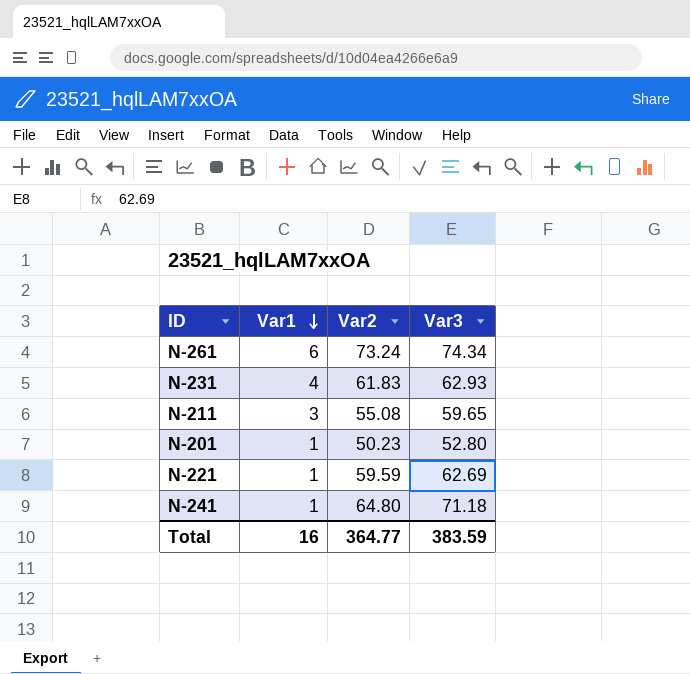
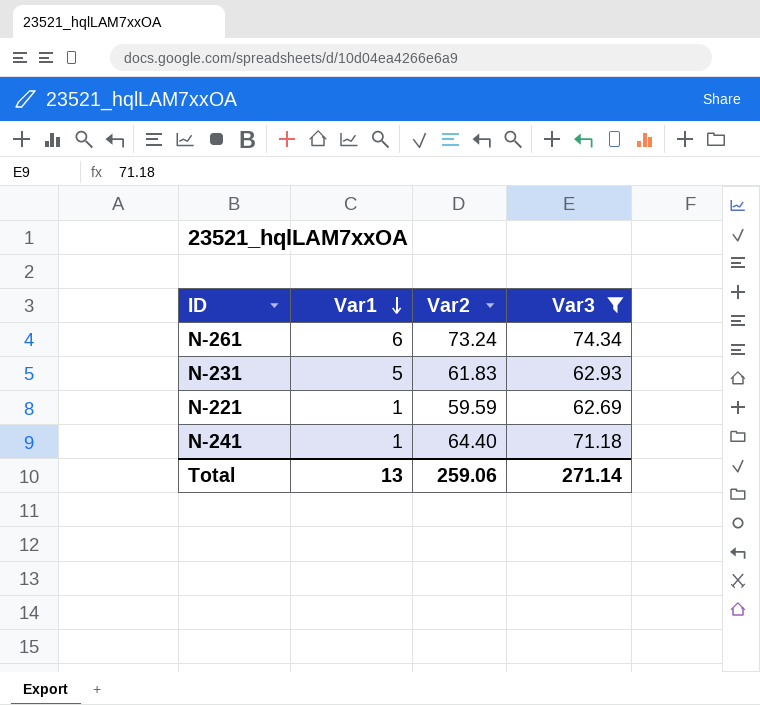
filter: none -> Var3 >= 62.69
N-231 | Var1: 4 -> 5
N-241 | Var2: 64.80 -> 64.40
Total | Var1: 16 -> 13
Total | Var2: 364.77 -> 259.06
Total | Var3: 383.59 -> 271.14

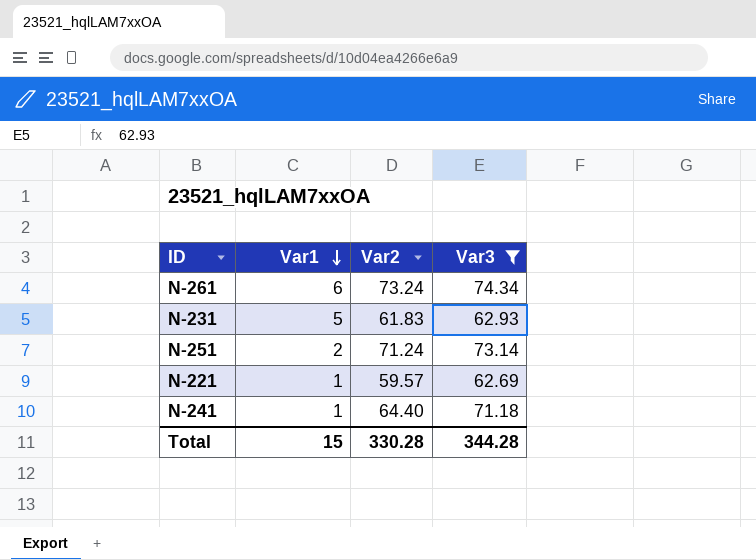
row N-251: none -> 2 | 71.24 | 73.14
N-221 | Var2: 59.59 -> 59.57
Total | Var1: 13 -> 15
Total | Var2: 259.06 -> 330.28
Total | Var3: 271.14 -> 344.28

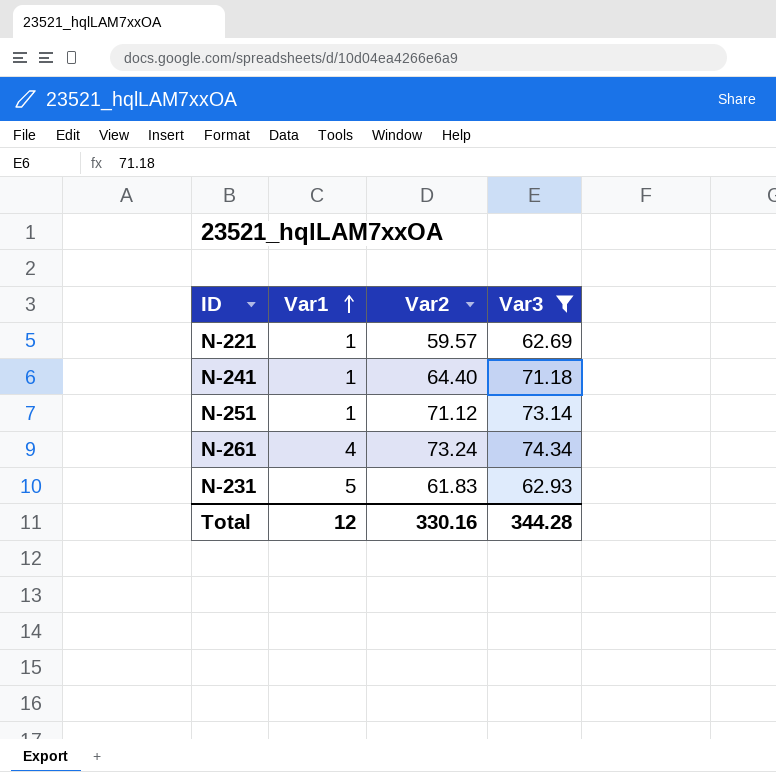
row order: Var1 descending -> Var1 ascending
N-251 | Var1: 2 -> 1
N-251 | Var2: 71.24 -> 71.12
N-261 | Var1: 6 -> 4
Total | Var1: 15 -> 12
Total | Var2: 330.28 -> 330.16

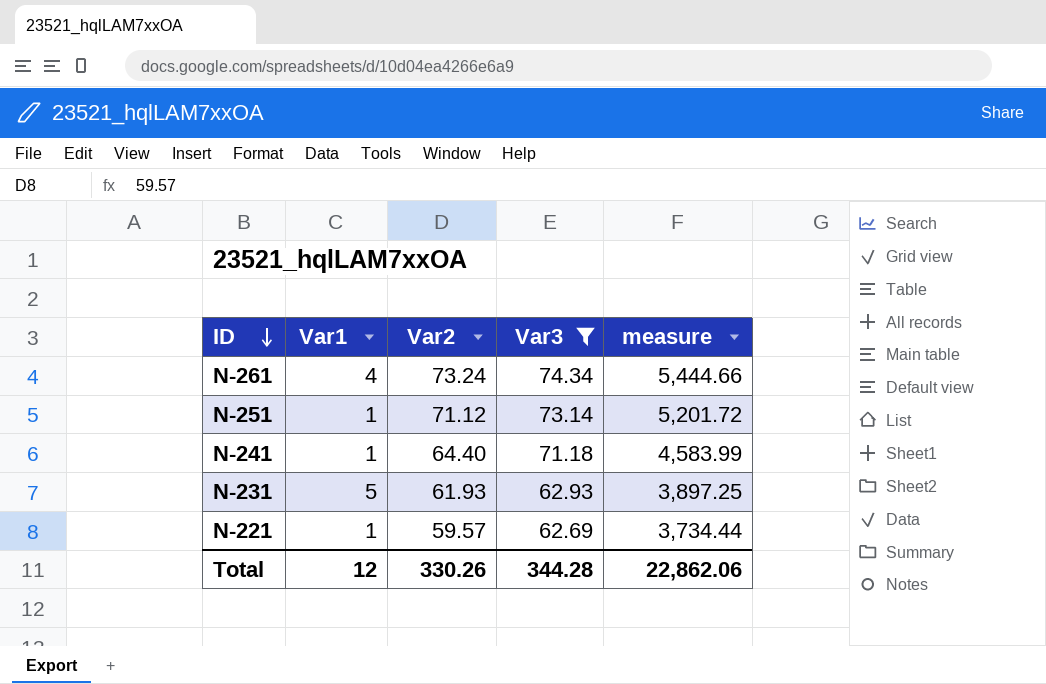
row order: Var1 ascending -> ID descending
column measure | formula: none -> [Var2] * [Var3]
N-231 | Var2: 61.83 -> 61.93
Total | Var2: 330.16 -> 330.26

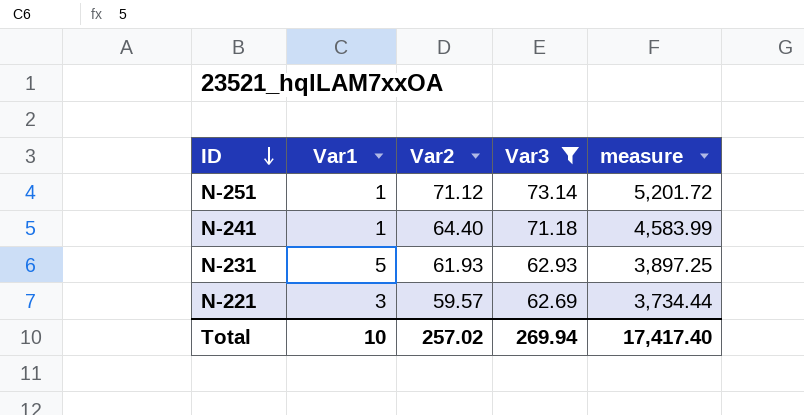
row N-261: 4 | 73.24 | 74.34 | 5,444.66 -> none
N-221 | Var1: 1 -> 3
Total | Var1: 12 -> 10
Total | Var2: 330.26 -> 257.02
Total | Var3: 344.28 -> 269.94
Total | measure: 22,862.06 -> 17,417.40

